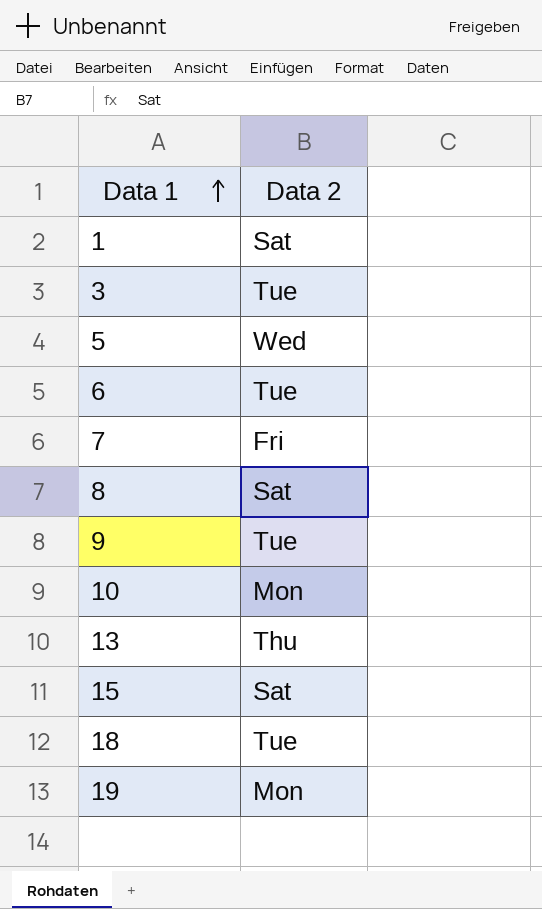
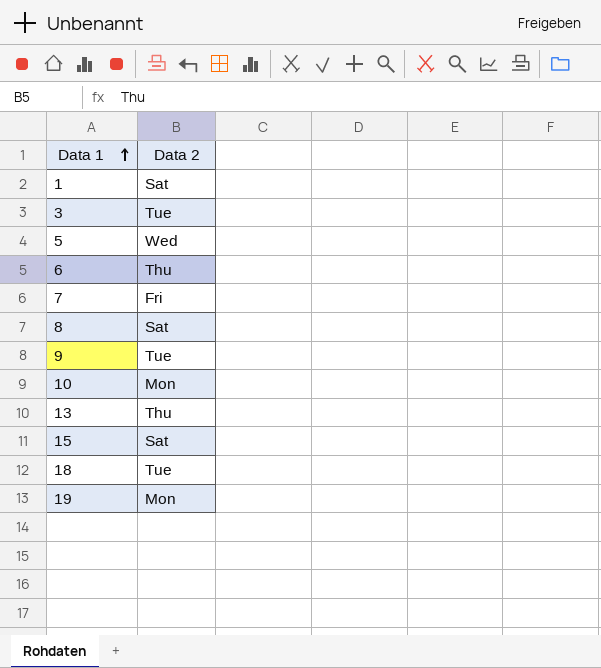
6 | Data 2: Tue -> Thu

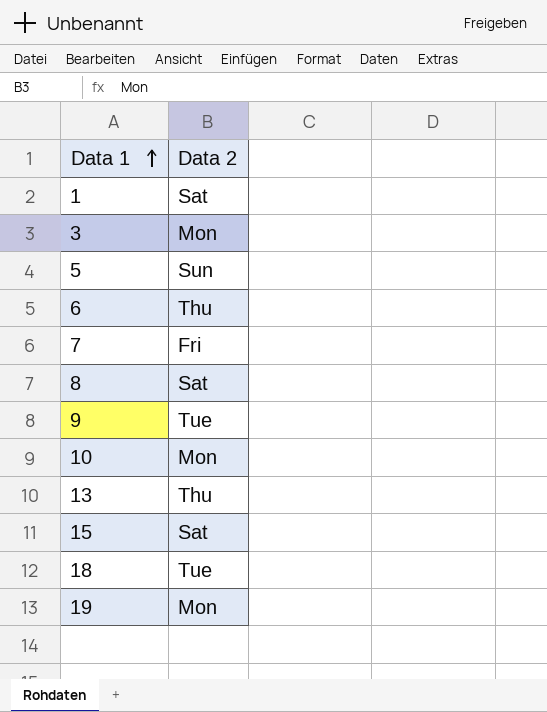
3 | Data 2: Tue -> Mon
5 | Data 2: Wed -> Sun

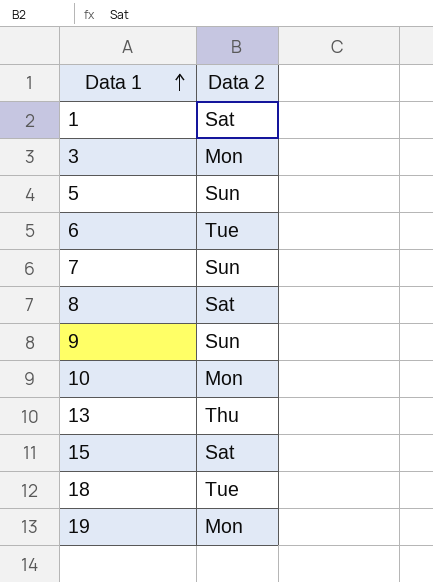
6 | Data 2: Thu -> Tue
7 | Data 2: Fri -> Sun
9 | Data 2: Tue -> Sun

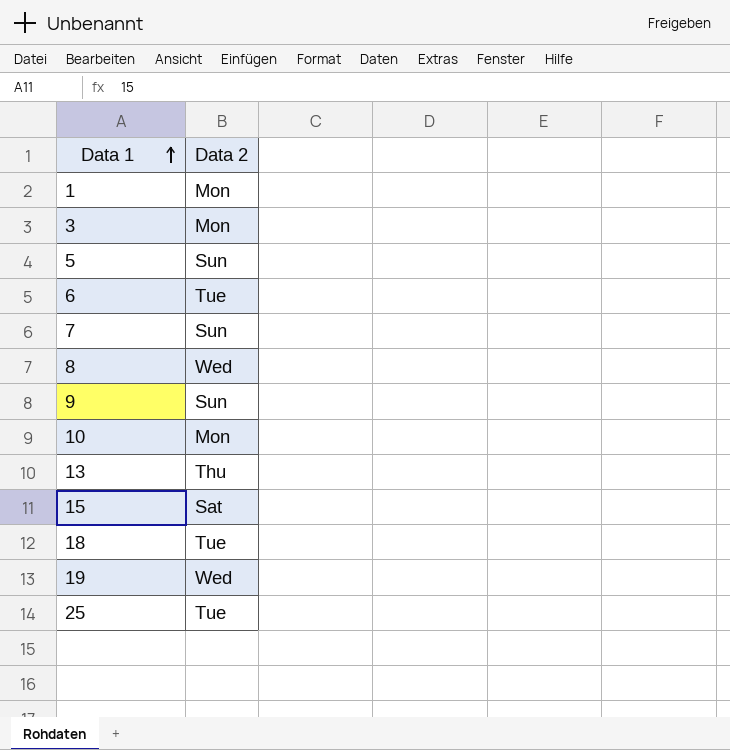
1 | Data 2: Sat -> Mon
8 | Data 2: Sat -> Wed
19 | Data 2: Mon -> Wed
row 25: none -> Tue

